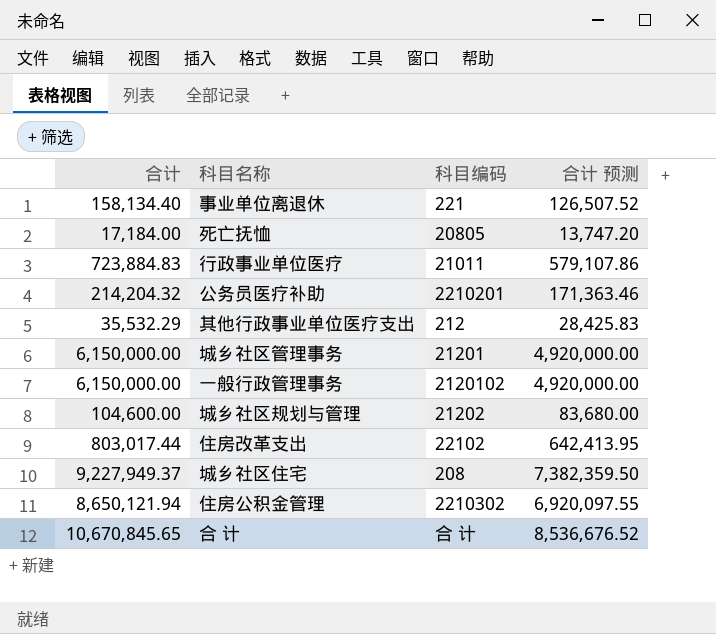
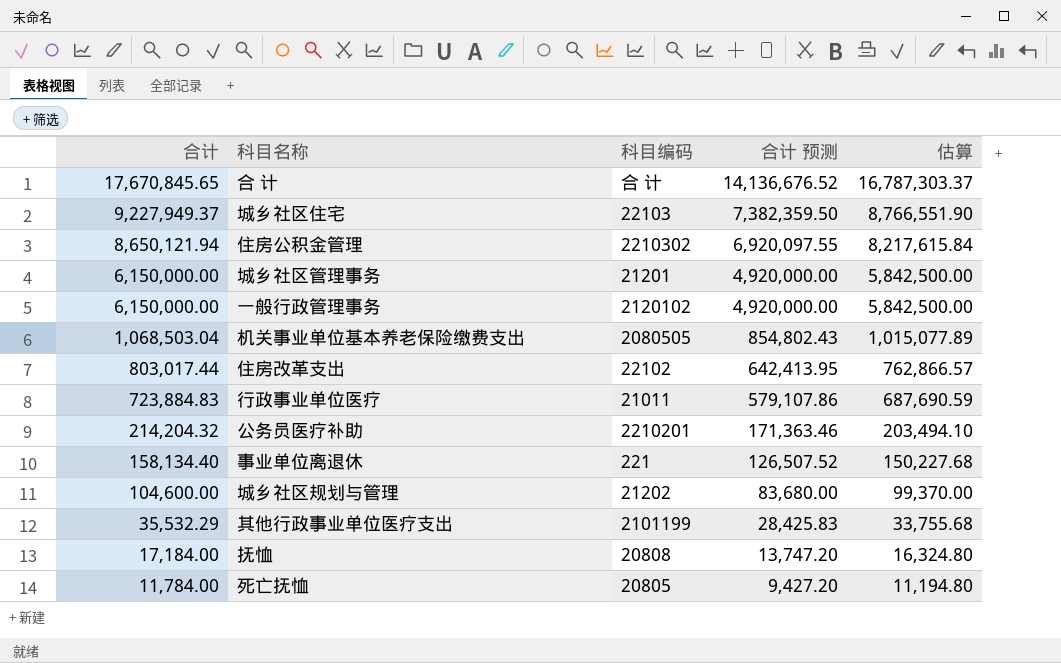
row order: none -> 合计 descending
column 估算 | formula: none -> [合计] * 0.95
合 计 | 合计: 10,670,845.65 -> 17,670,845.65
合 计 | 合计 预测: 8,536,676.52 -> 14,136,676.52
城乡社区住宅 | 科目编码: 208 -> 22103
row 机关事业单位基本养老保险缴费支出: none -> 1,068,503.04 | 2080505 | 854,802.43 | 1,015,077.89
其他行政事业单位医疗支出 | 科目编码: 212 -> 2101199
row 抚恤: none -> 17,184.00 | 20808 | 13,747.20 | 16,324.80
死亡抚恤 | 合计: 17,184.00 -> 11,784.00
死亡抚恤 | 合计 预测: 13,747.20 -> 9,427.20

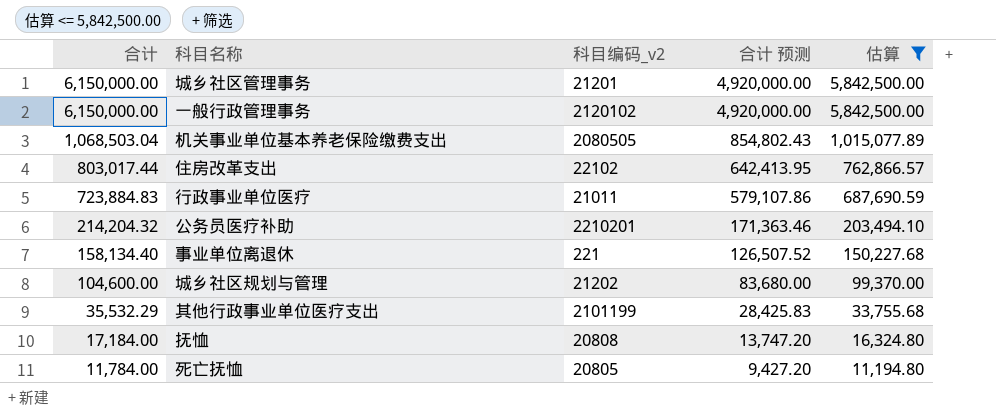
filter: none -> 估算 <= 5,842,500.00
column name: 科目编码 -> 科目编码_v2

